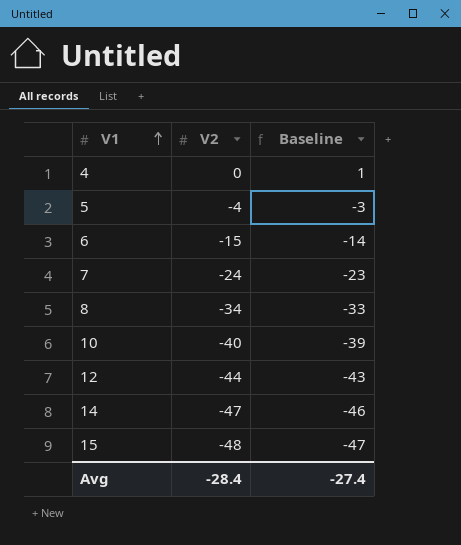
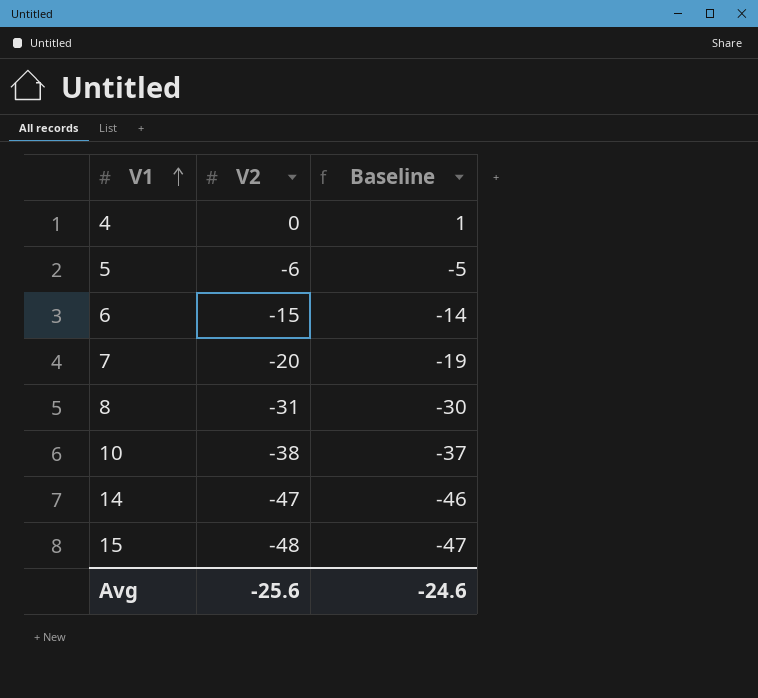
row 12: -44 | -43 -> none
5 | V2: -4 -> -6
5 | Baseline: -3 -> -5
7 | V2: -24 -> -20
7 | Baseline: -23 -> -19
8 | V2: -34 -> -31
8 | Baseline: -33 -> -30
10 | V2: -40 -> -38
10 | Baseline: -39 -> -37
Avg | V2: -28.4 -> -25.6
Avg | Baseline: -27.4 -> -24.6

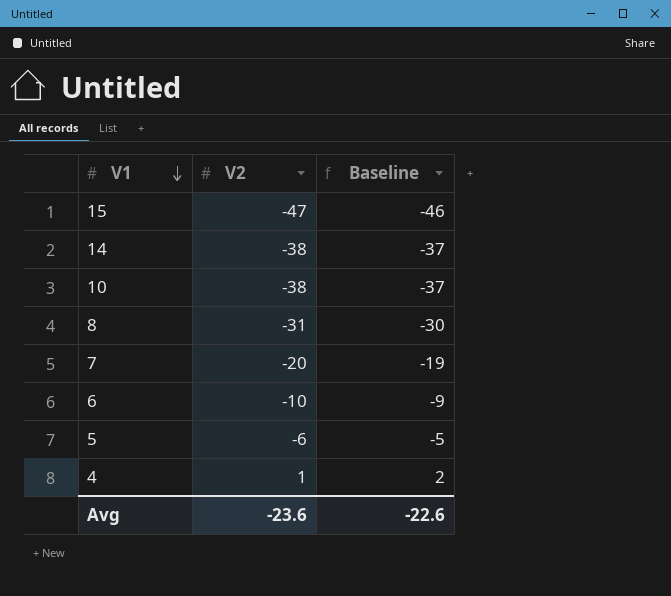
row order: V1 ascending -> V1 descending
15 | V2: -48 -> -47
15 | Baseline: -47 -> -46
14 | V2: -47 -> -38
14 | Baseline: -46 -> -37
6 | V2: -15 -> -10
6 | Baseline: -14 -> -9
4 | V2: 0 -> 1
4 | Baseline: 1 -> 2
Avg | V2: -25.6 -> -23.6
Avg | Baseline: -24.6 -> -22.6

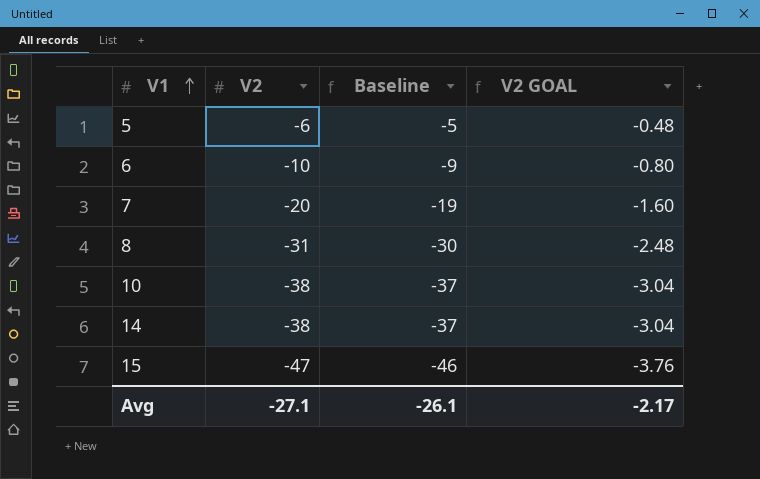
row order: V1 descending -> V1 ascending
column V2 GOAL | formula: none -> [V2] * 0.08
row 4: 1 | 2 -> none
Avg | V2: -23.6 -> -27.1
Avg | Baseline: -22.6 -> -26.1

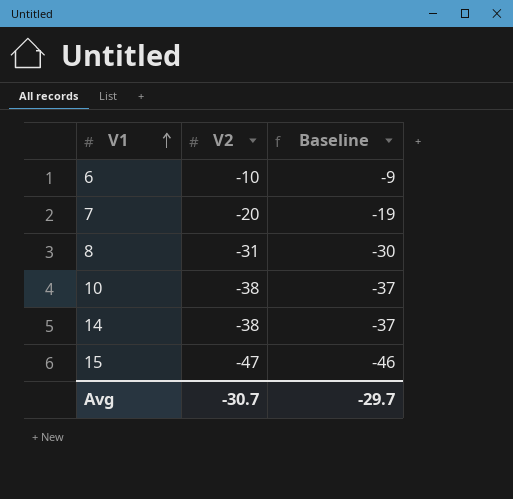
column V2 GOAL | formula: [V2] * 0.08 -> none
row 5: -6 | -5 | -0.48 -> none
Avg | V2: -27.1 -> -30.7
Avg | Baseline: -26.1 -> -29.7

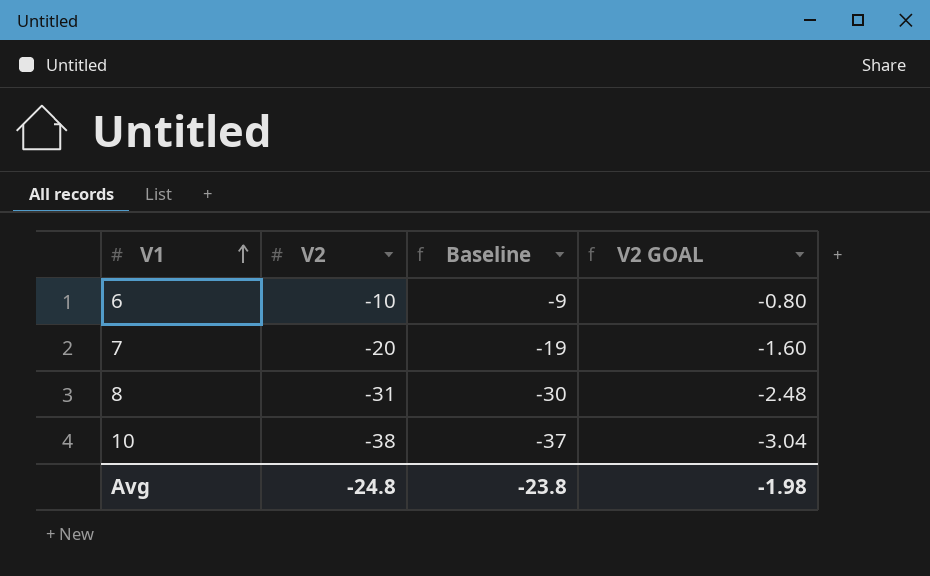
column V2 GOAL | formula: none -> [V2] * 0.08
row 14: -38 | -37 -> none
row 15: -47 | -46 -> none
Avg | V2: -30.7 -> -24.8
Avg | Baseline: -29.7 -> -23.8

